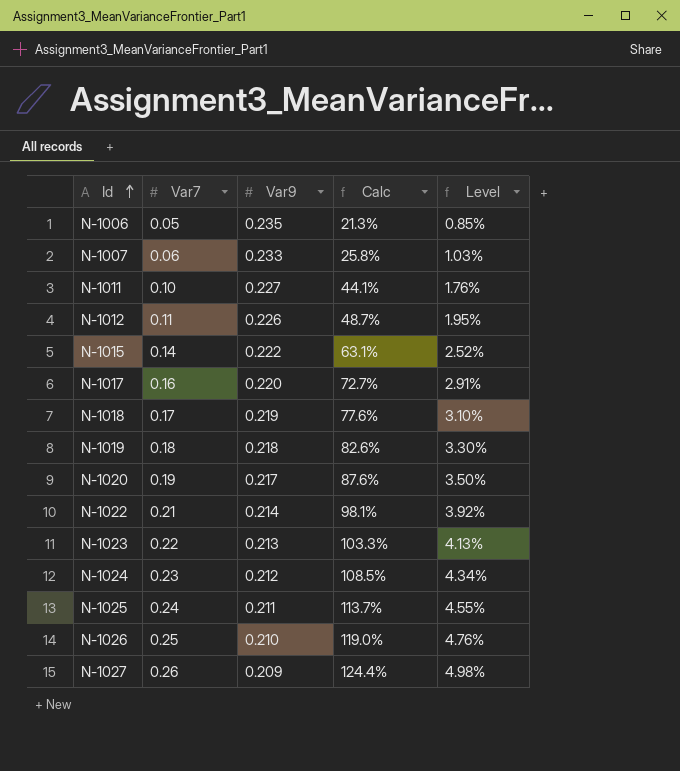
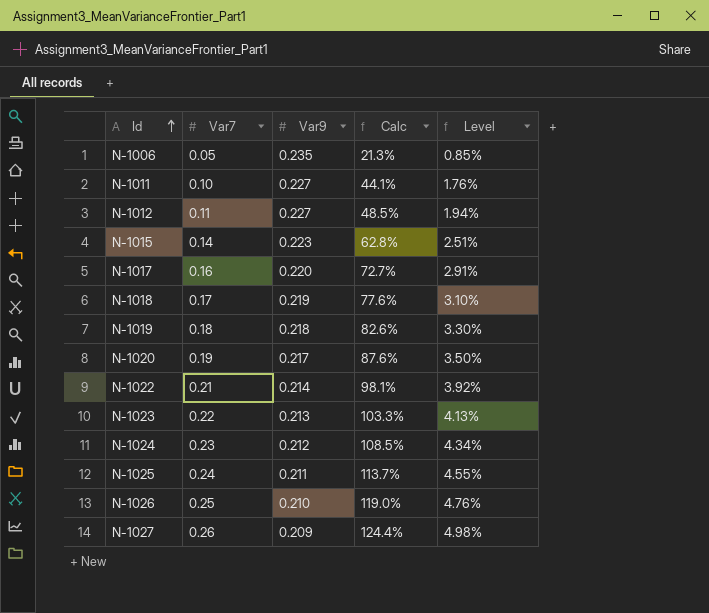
row N-1007: 0.06 | 0.233 | 25.8% | 1.03% -> none
N-1012 | Var9: 0.226 -> 0.227
N-1012 | Calc: 48.7% -> 48.5%
N-1012 | Level: 1.95% -> 1.94%
N-1015 | Var9: 0.222 -> 0.223
N-1015 | Calc: 63.1% -> 62.8%
N-1015 | Level: 2.52% -> 2.51%

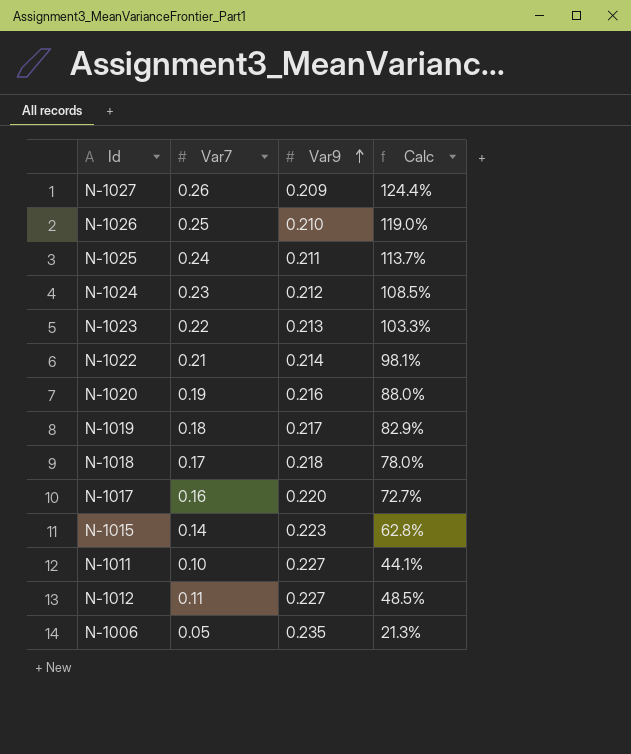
row order: Id ascending -> Var9 ascending
column Level | formula: [Calc] * 0.04 -> none
N-1020 | Var9: 0.217 -> 0.216
N-1020 | Calc: 87.6% -> 88.0%
N-1019 | Var9: 0.218 -> 0.217
N-1019 | Calc: 82.6% -> 82.9%
N-1018 | Var9: 0.219 -> 0.218
N-1018 | Calc: 77.6% -> 78.0%

